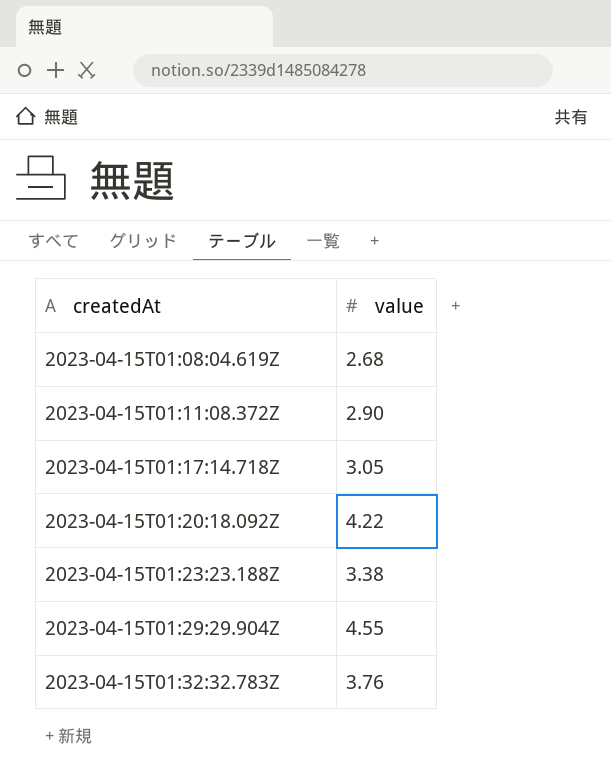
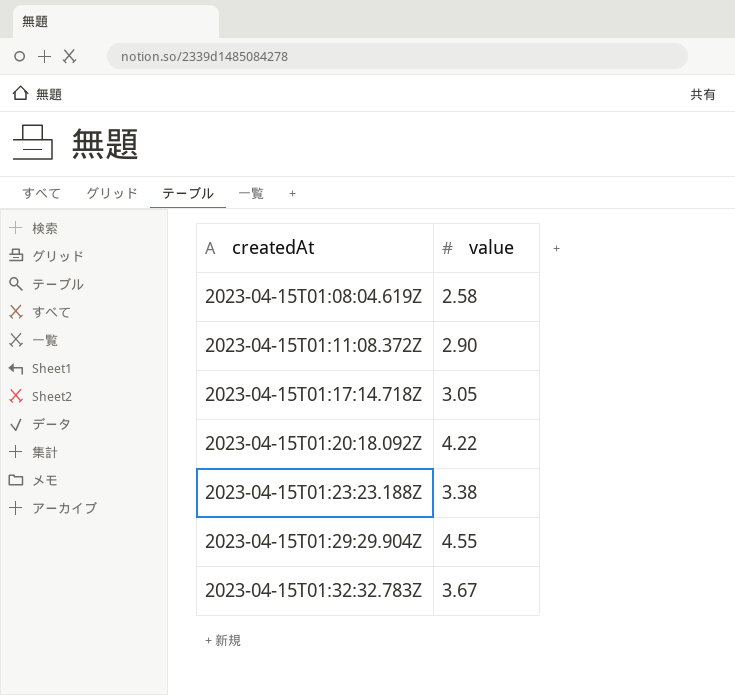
2023-04-15T01:08:04.619Z | value: 2.68 -> 2.58
2023-04-15T01:32:32.783Z | value: 3.76 -> 3.67

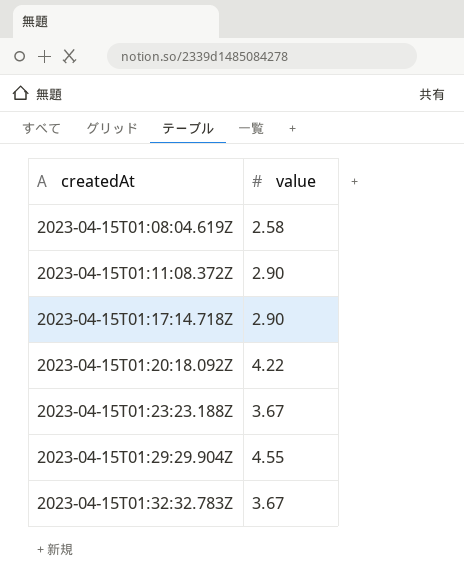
2023-04-15T01:17:14.718Z | value: 3.05 -> 2.90
2023-04-15T01:23:23.188Z | value: 3.38 -> 3.67

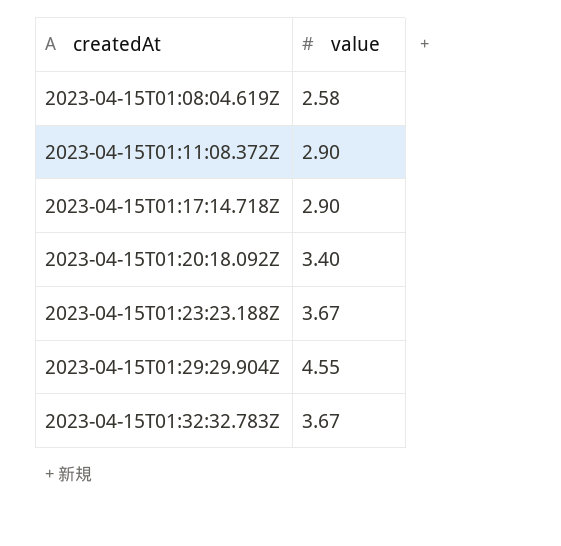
2023-04-15T01:20:18.092Z | value: 4.22 -> 3.40

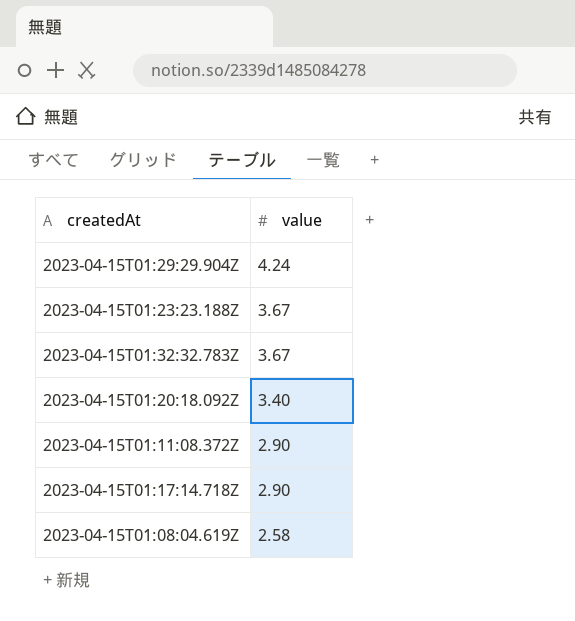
row order: createdAt ascending -> value descending
2023-04-15T01:29:29.904Z | value: 4.55 -> 4.24

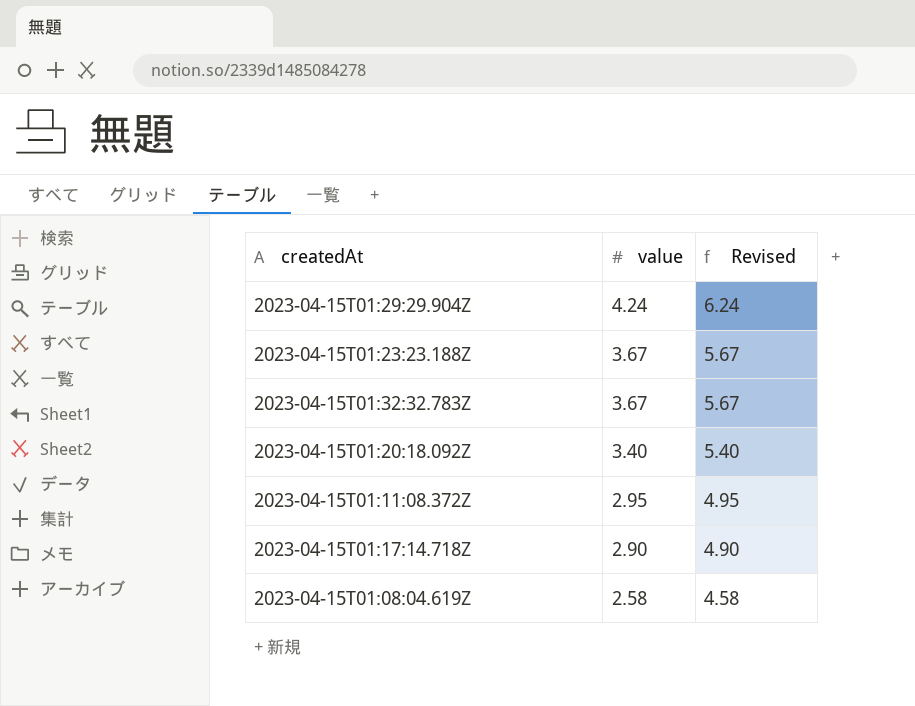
column Revised | formula: none -> [value] + 2
2023-04-15T01:11:08.372Z | value: 2.90 -> 2.95

